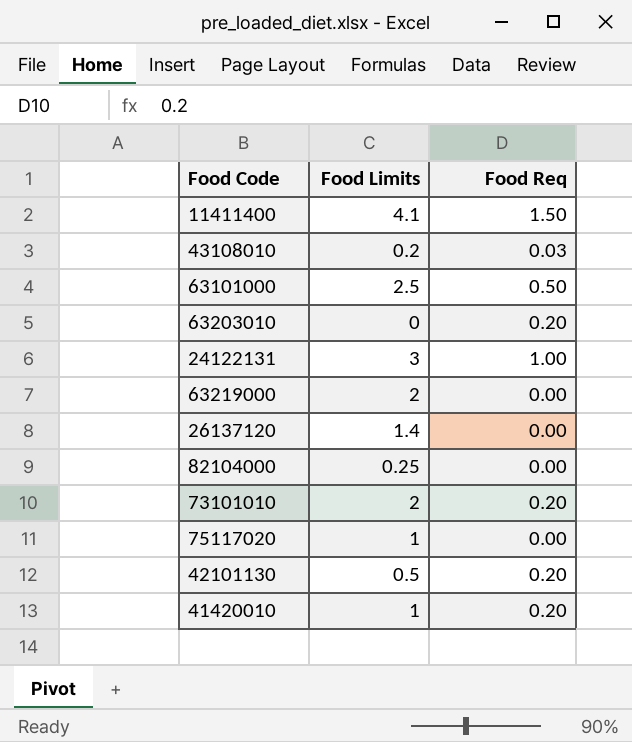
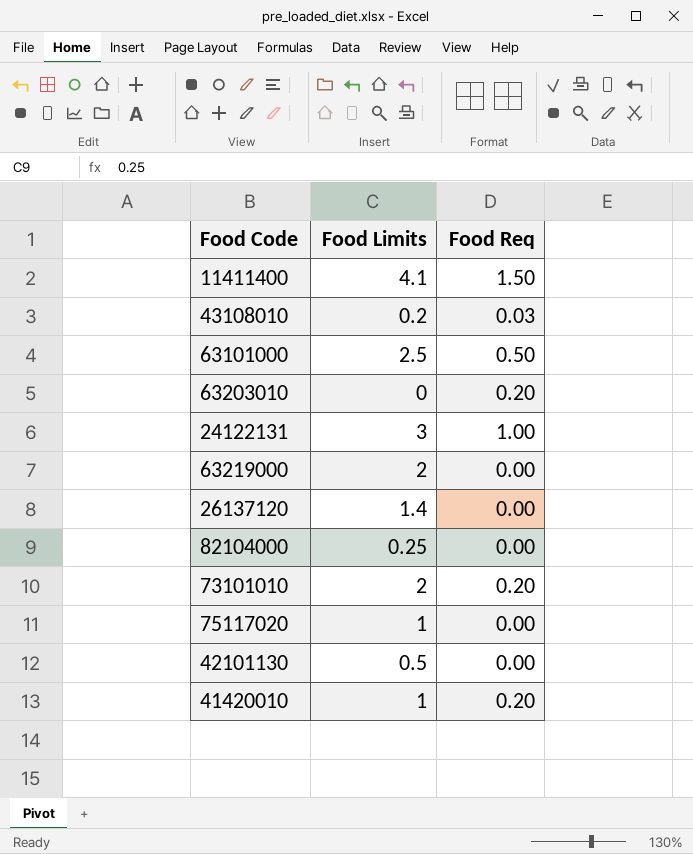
42101130 | Food Req: 0.20 -> 0.00

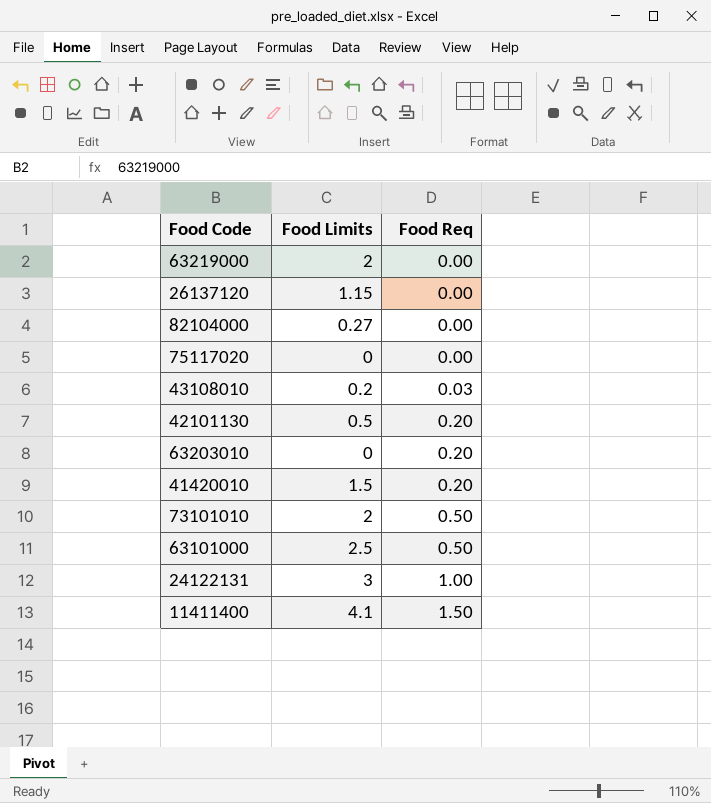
row order: none -> Food Req ascending
26137120 | Food Limits: 1.4 -> 1.15
82104000 | Food Limits: 0.25 -> 0.27
75117020 | Food Limits: 1 -> 0
42101130 | Food Req: 0.00 -> 0.20
41420010 | Food Limits: 1 -> 1.5
73101010 | Food Req: 0.20 -> 0.50

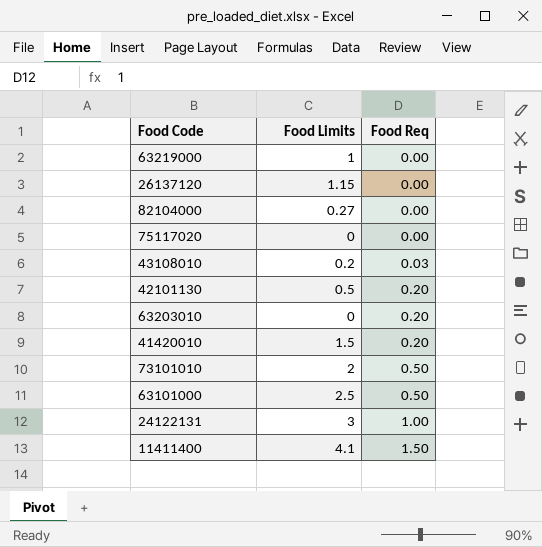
63219000 | Food Limits: 2 -> 1

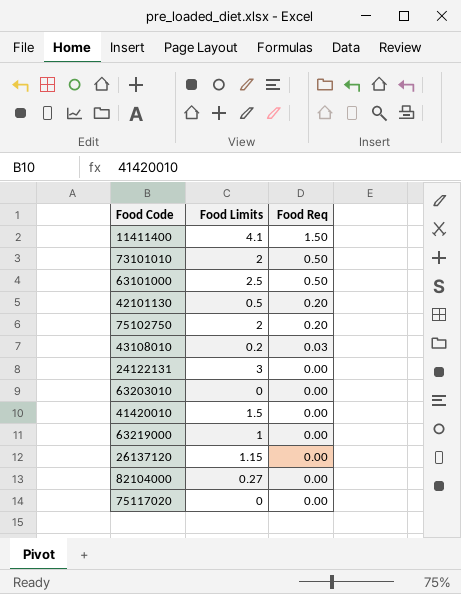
row order: Food Req ascending -> Food Req descending
row 75102750: none -> 2 | 0.20
24122131 | Food Req: 1.00 -> 0.00
63203010 | Food Req: 0.20 -> 0.00
41420010 | Food Req: 0.20 -> 0.00

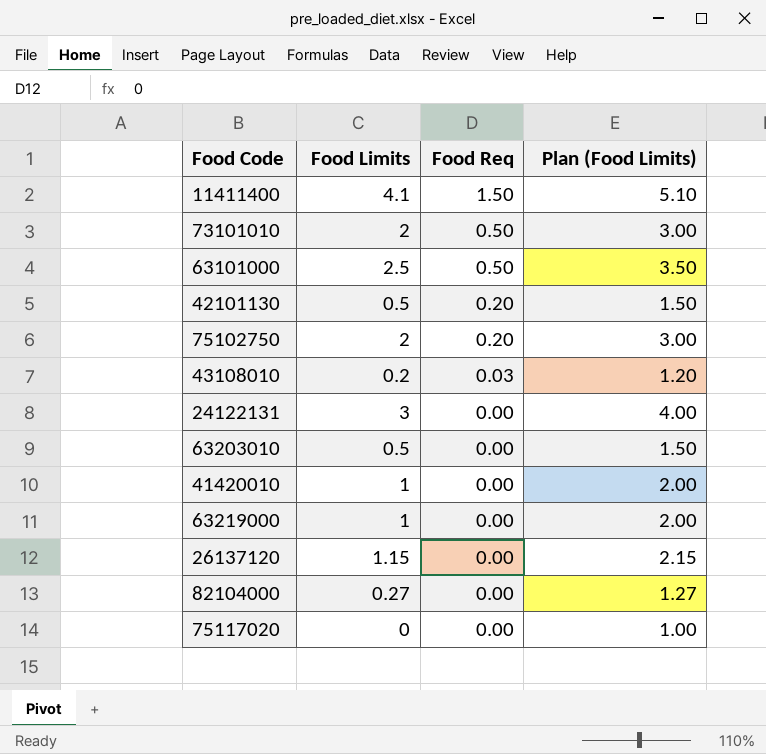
column Plan (Food Limits) | formula: none -> [Food Limits] + 1
63203010 | Food Limits: 0 -> 0.5
41420010 | Food Limits: 1.5 -> 1

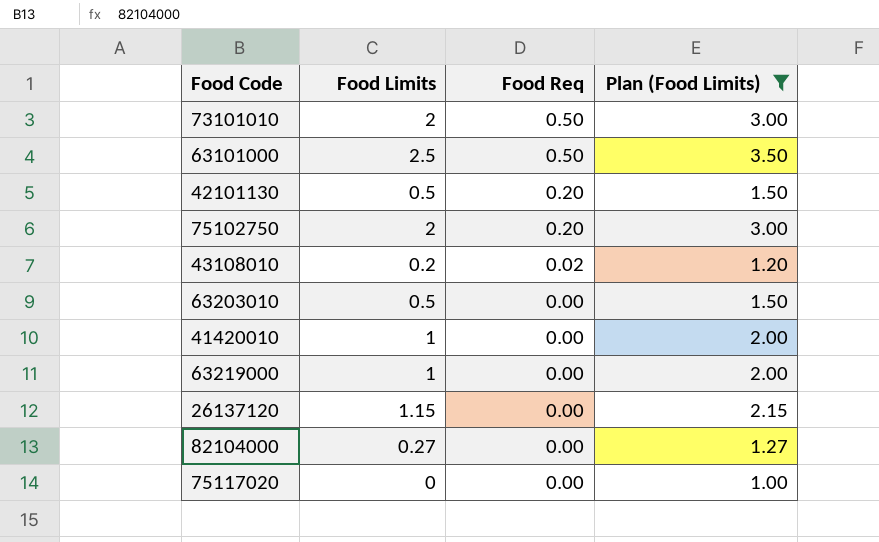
filter: none -> Plan (Food Limits) <= 3.50
43108010 | Food Req: 0.03 -> 0.02

